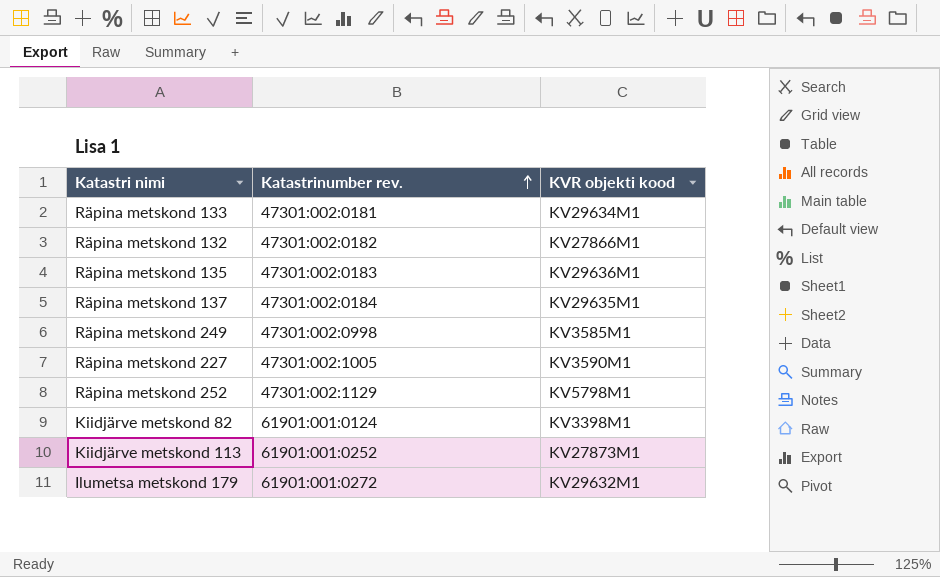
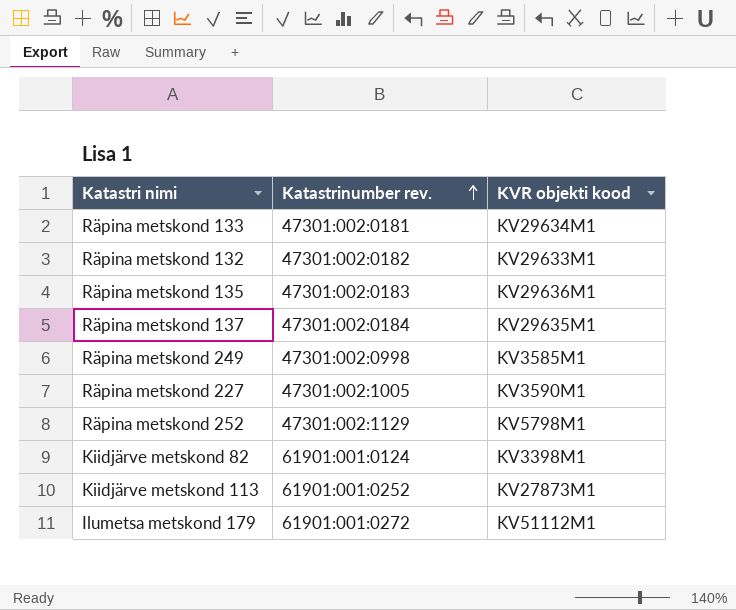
Räpina metskond 132 | KVR objekti kood: KV27866M1 -> KV29633M1
Ilumetsa metskond 179 | KVR objekti kood: KV29632M1 -> KV51112M1

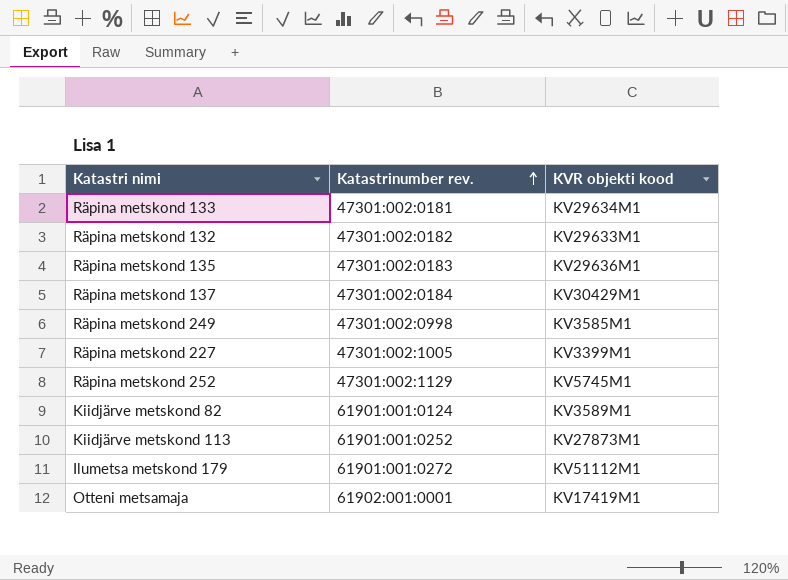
Räpina metskond 137 | KVR objekti kood: KV29635M1 -> KV30429M1
Räpina metskond 227 | KVR objekti kood: KV3590M1 -> KV3399M1
Räpina metskond 252 | KVR objekti kood: KV5798M1 -> KV5745M1
Kiidjärve metskond 82 | KVR objekti kood: KV3398M1 -> KV3589M1
row Otteni metsamaja: none -> 61902:001:0001 | KV17419M1

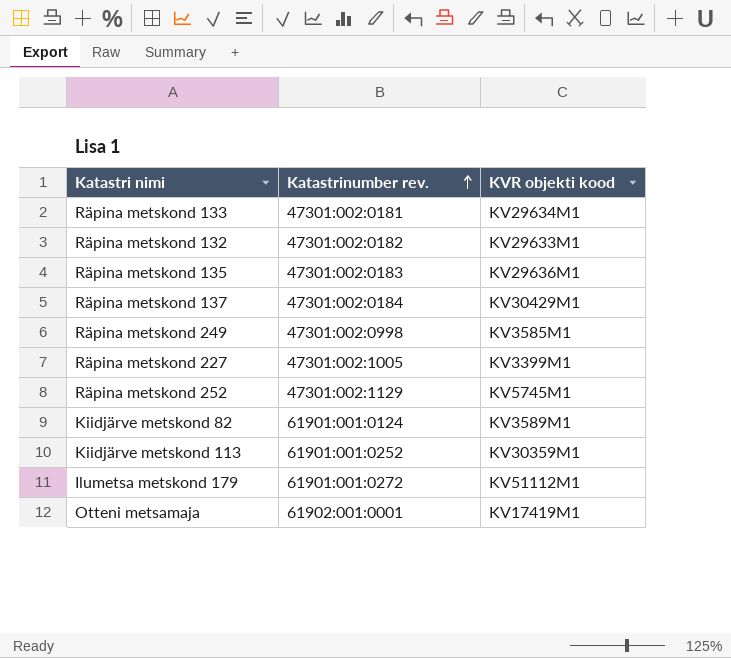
Kiidjärve metskond 113 | KVR objekti kood: KV27873M1 -> KV30359M1

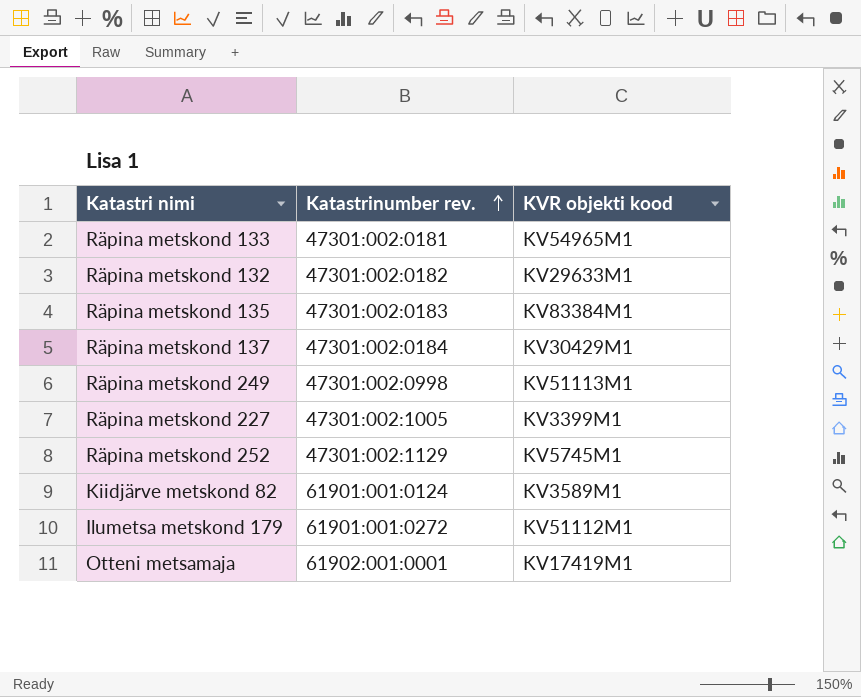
row Kiidjärve metskond 113: 61901:001:0252 | KV30359M1 -> none
Räpina metskond 133 | KVR objekti kood: KV29634M1 -> KV54965M1
Räpina metskond 135 | KVR objekti kood: KV29636M1 -> KV83384M1
Räpina metskond 249 | KVR objekti kood: KV3585M1 -> KV51113M1

